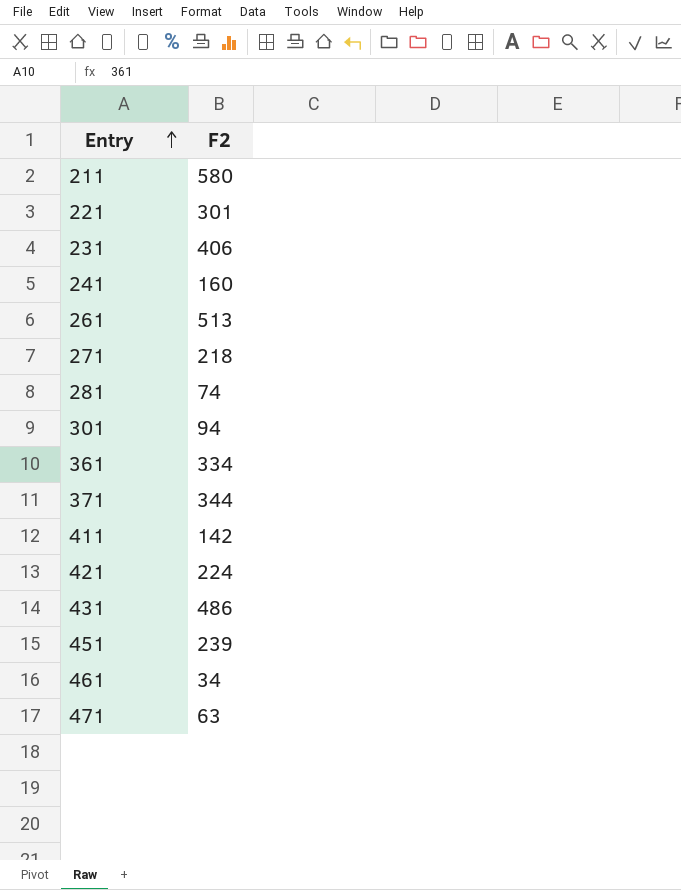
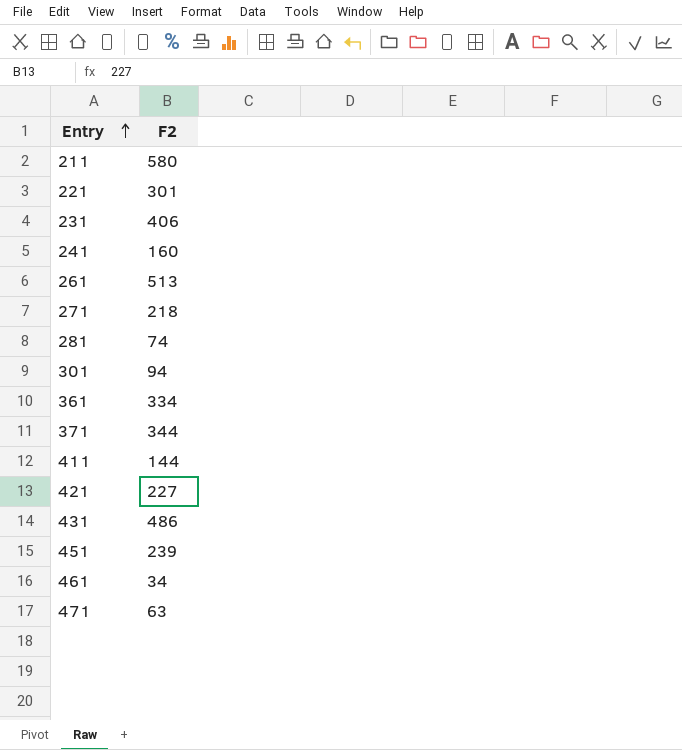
411 | F2: 142 -> 144
421 | F2: 224 -> 227

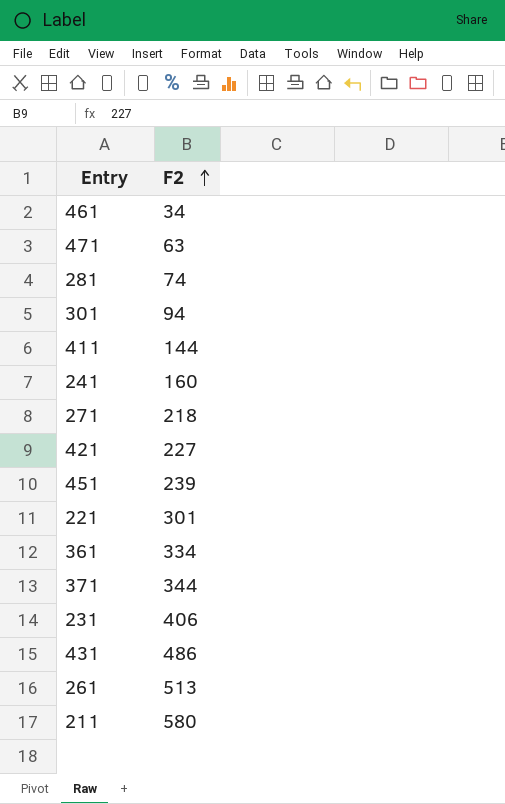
row order: Entry ascending -> F2 ascending

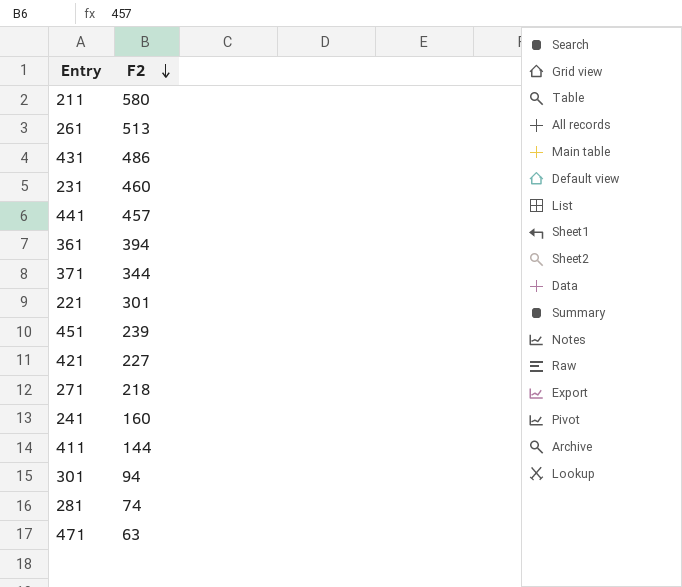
row order: F2 ascending -> F2 descending
row 461: 34 -> none
231 | F2: 406 -> 460
row 441: none -> 457
361 | F2: 334 -> 394

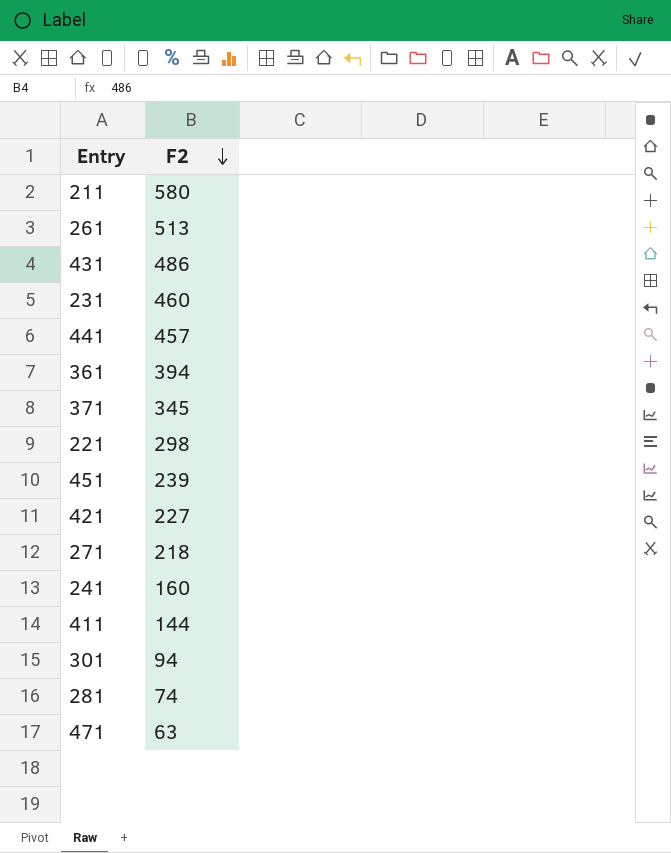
371 | F2: 344 -> 345
221 | F2: 301 -> 298

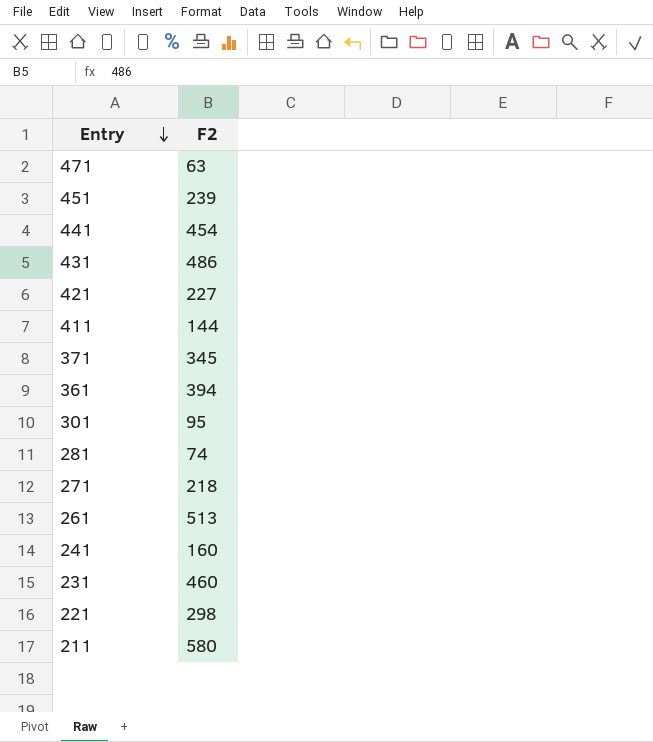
row order: F2 descending -> Entry descending
441 | F2: 457 -> 454
301 | F2: 94 -> 95

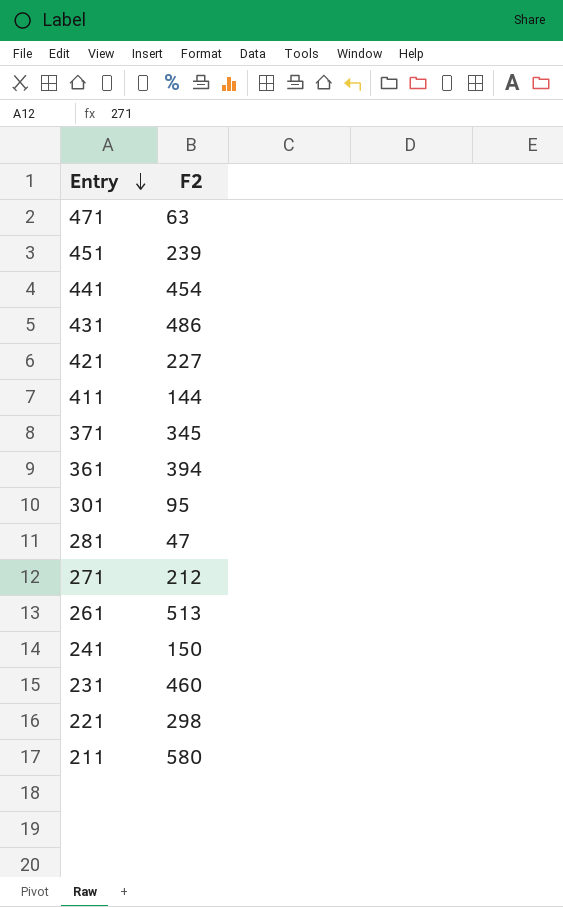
281 | F2: 74 -> 47
271 | F2: 218 -> 212
241 | F2: 160 -> 150

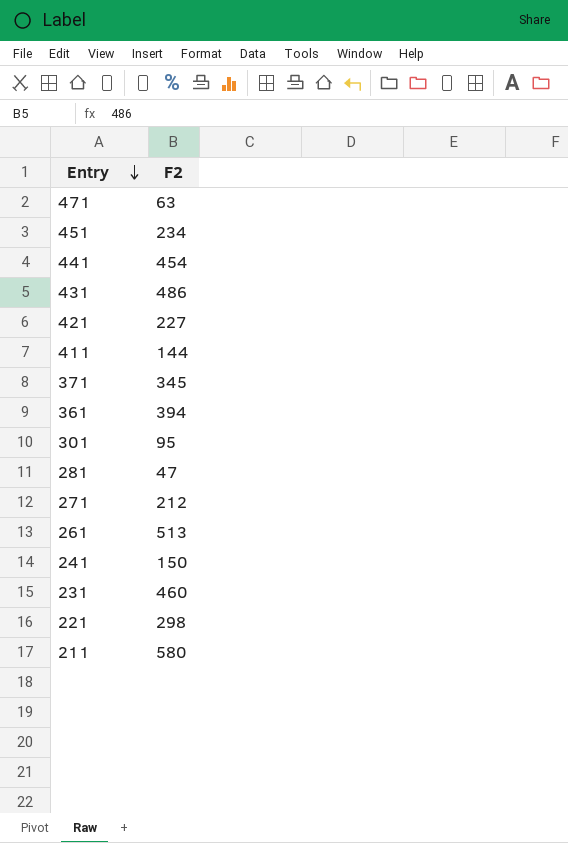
451 | F2: 239 -> 234

